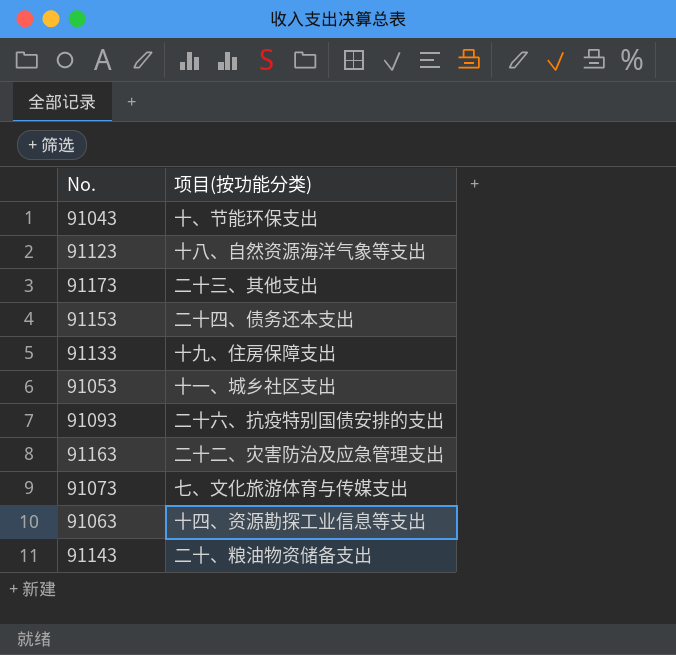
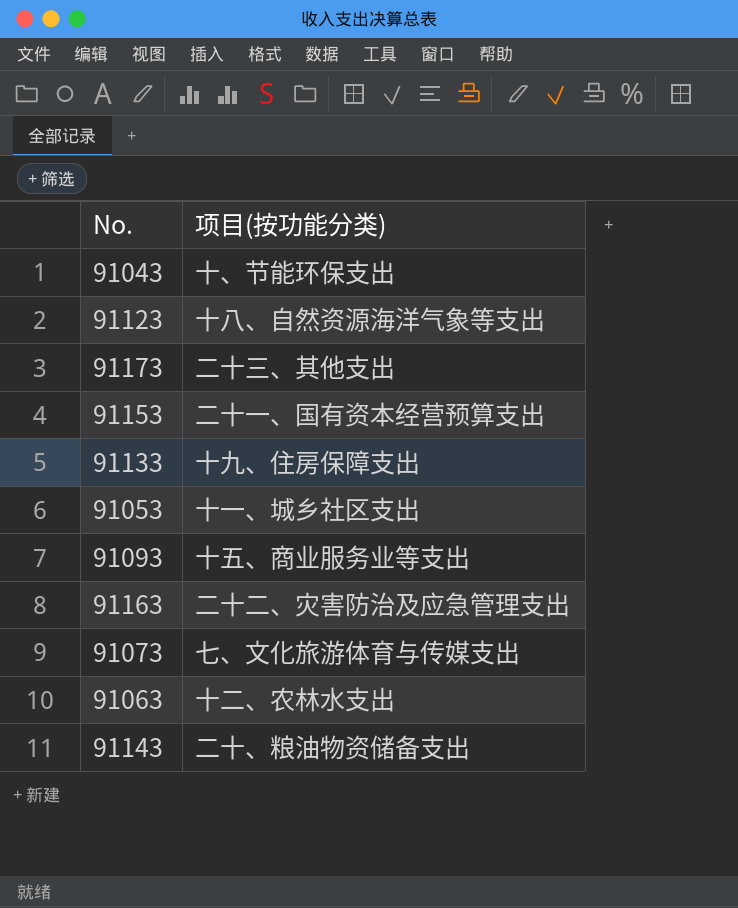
91153 | 项目(按功能分类): 二十四、债务还本支出 -> 二十一、国有资本经营预算支出
91093 | 项目(按功能分类): 二十六、抗疫特别国债安排的支出 -> 十五、商业服务业等支出
91063 | 项目(按功能分类): 十四、资源勘探工业信息等支出 -> 十二、农林水支出

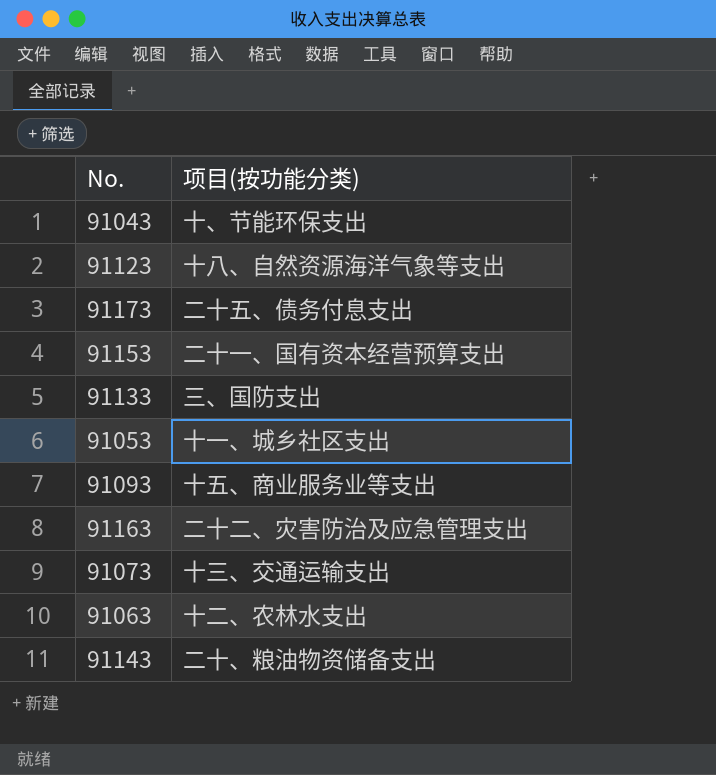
91173 | 项目(按功能分类): 二十三、其他支出 -> 二十五、债务付息支出
91133 | 项目(按功能分类): 十九、住房保障支出 -> 三、国防支出
91073 | 项目(按功能分类): 七、文化旅游体育与传媒支出 -> 十三、交通运输支出

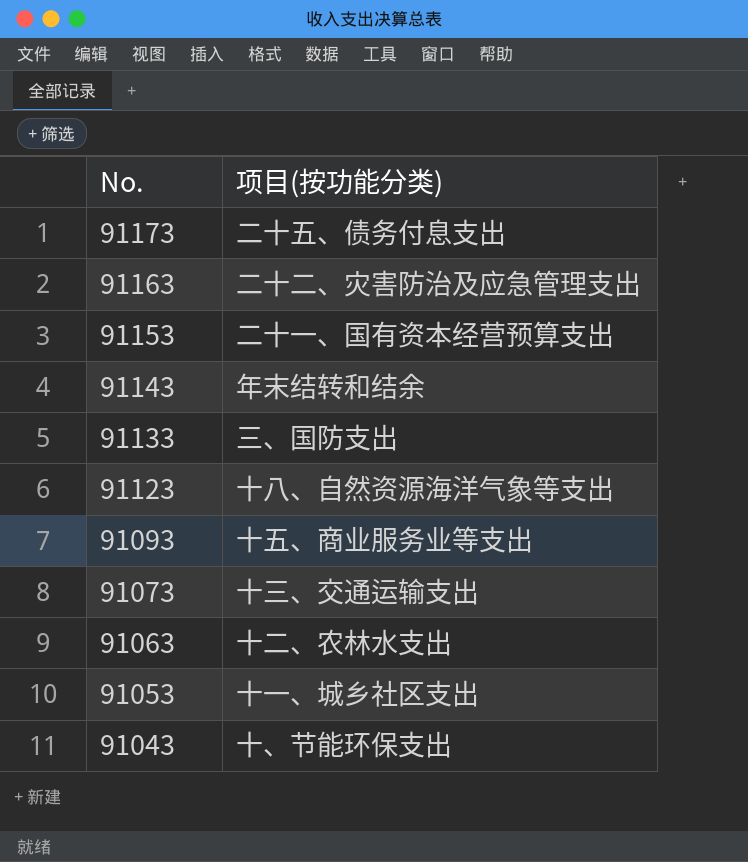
row order: none -> No. descending
91143 | 项目(按功能分类): 二十、粮油物资储备支出 -> 年末结转和结余

